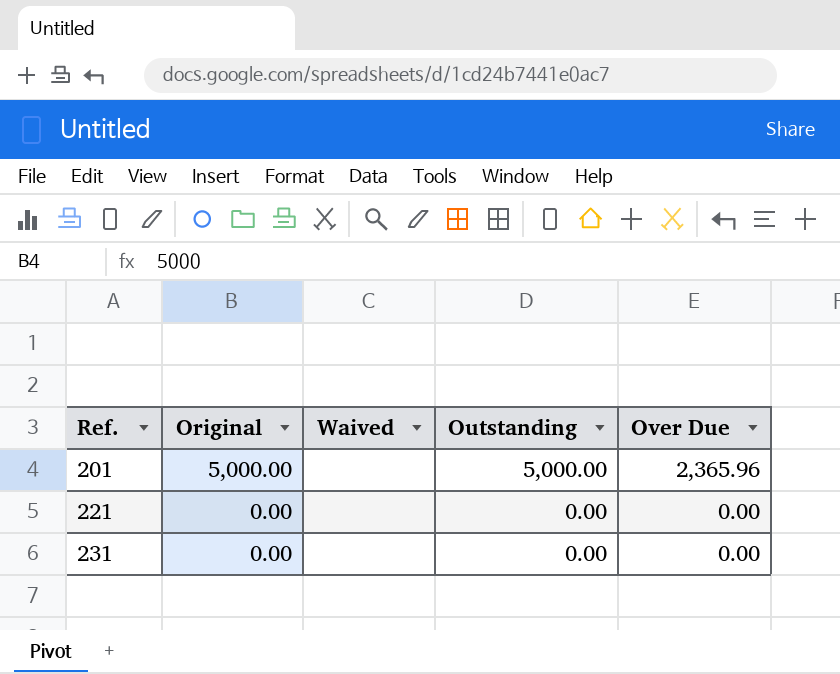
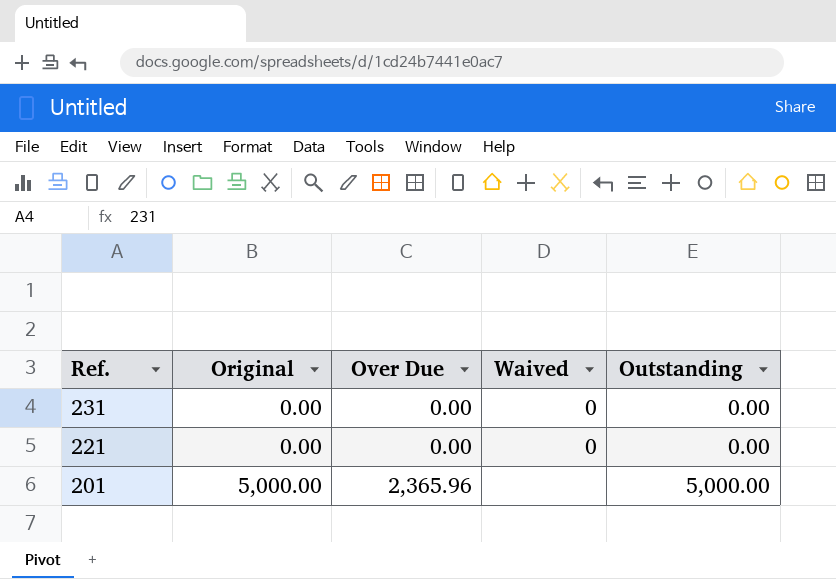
row order: Ref. ascending -> Ref. descending
column Over Due | position: 5 -> 3
231 | Waived: none -> 0
221 | Waived: none -> 0

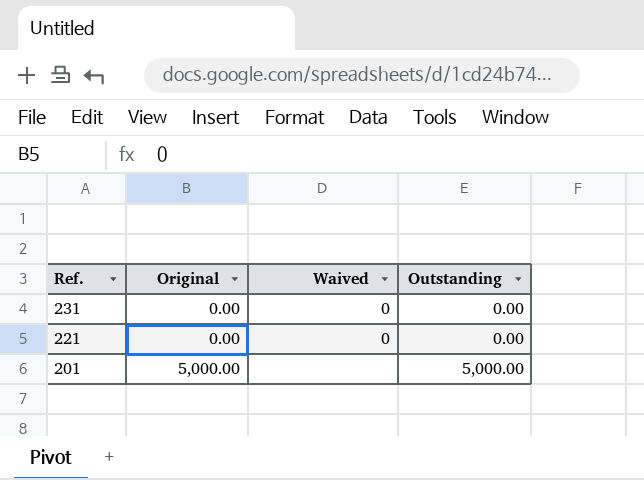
column Over Due | position: 3 -> none

